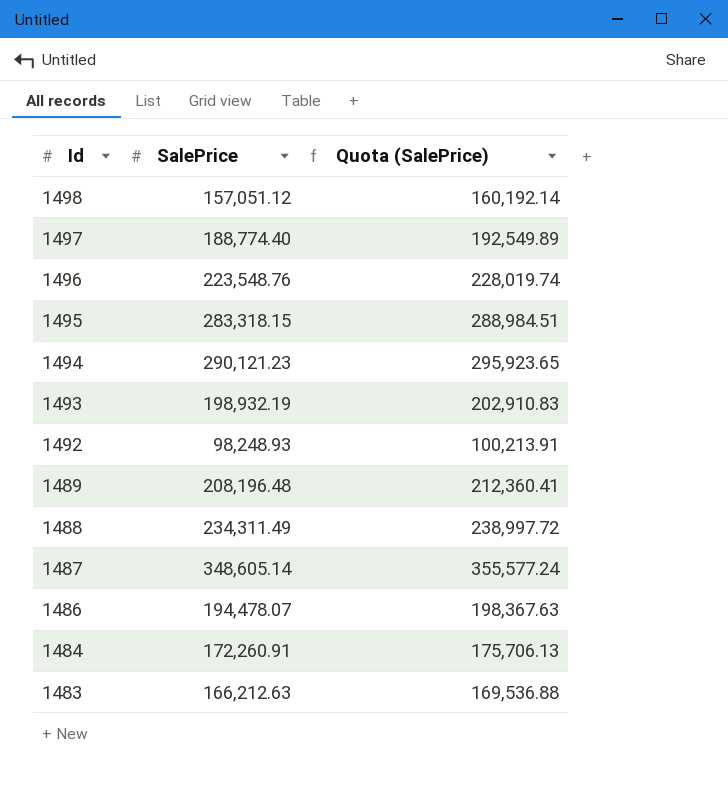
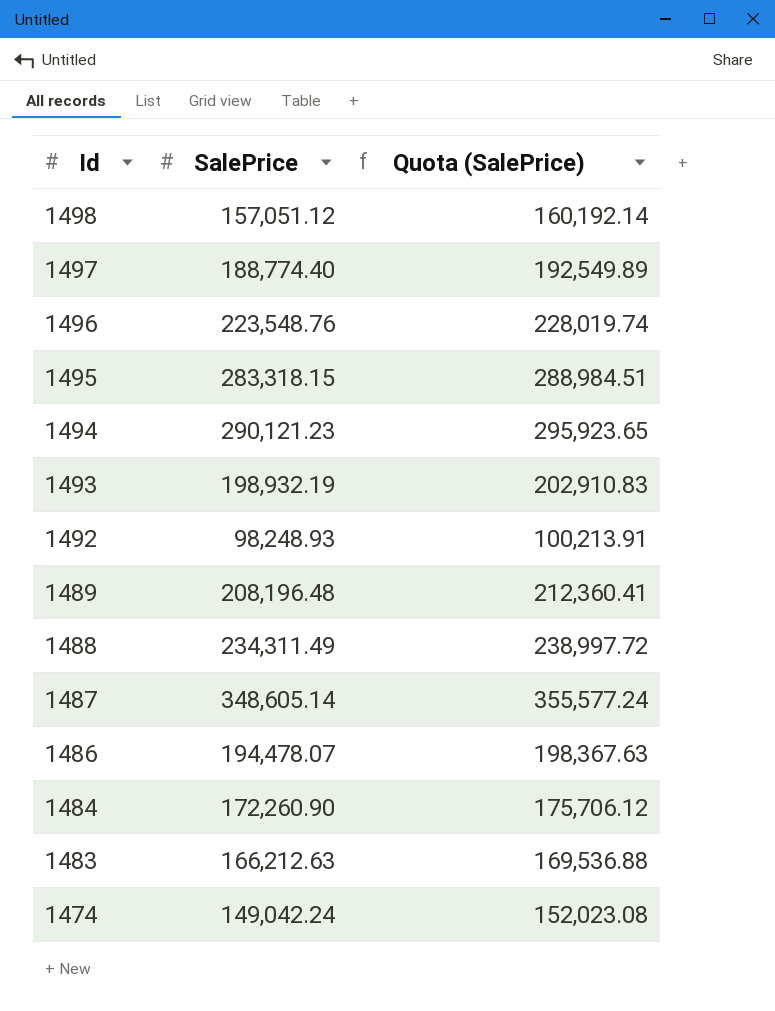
1484 | SalePrice: 172,260.91 -> 172,260.90
1484 | Quota (SalePrice): 175,706.13 -> 175,706.12
row 1474: none -> 149,042.24 | 152,023.08

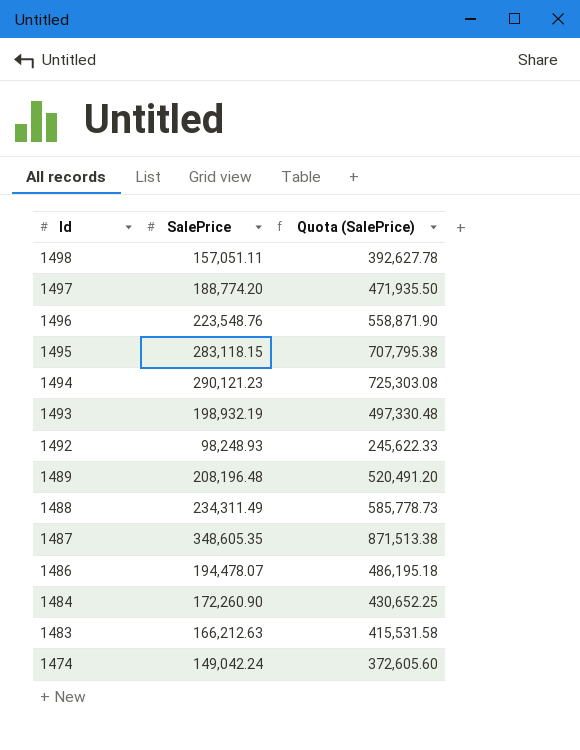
column Quota (SalePrice) | formula: [SalePrice] * 1.02 -> [SalePrice] * 2.5
1498 | SalePrice: 157,051.12 -> 157,051.11
1497 | SalePrice: 188,774.40 -> 188,774.20
1495 | SalePrice: 283,318.15 -> 283,118.15
1487 | SalePrice: 348,605.14 -> 348,605.35

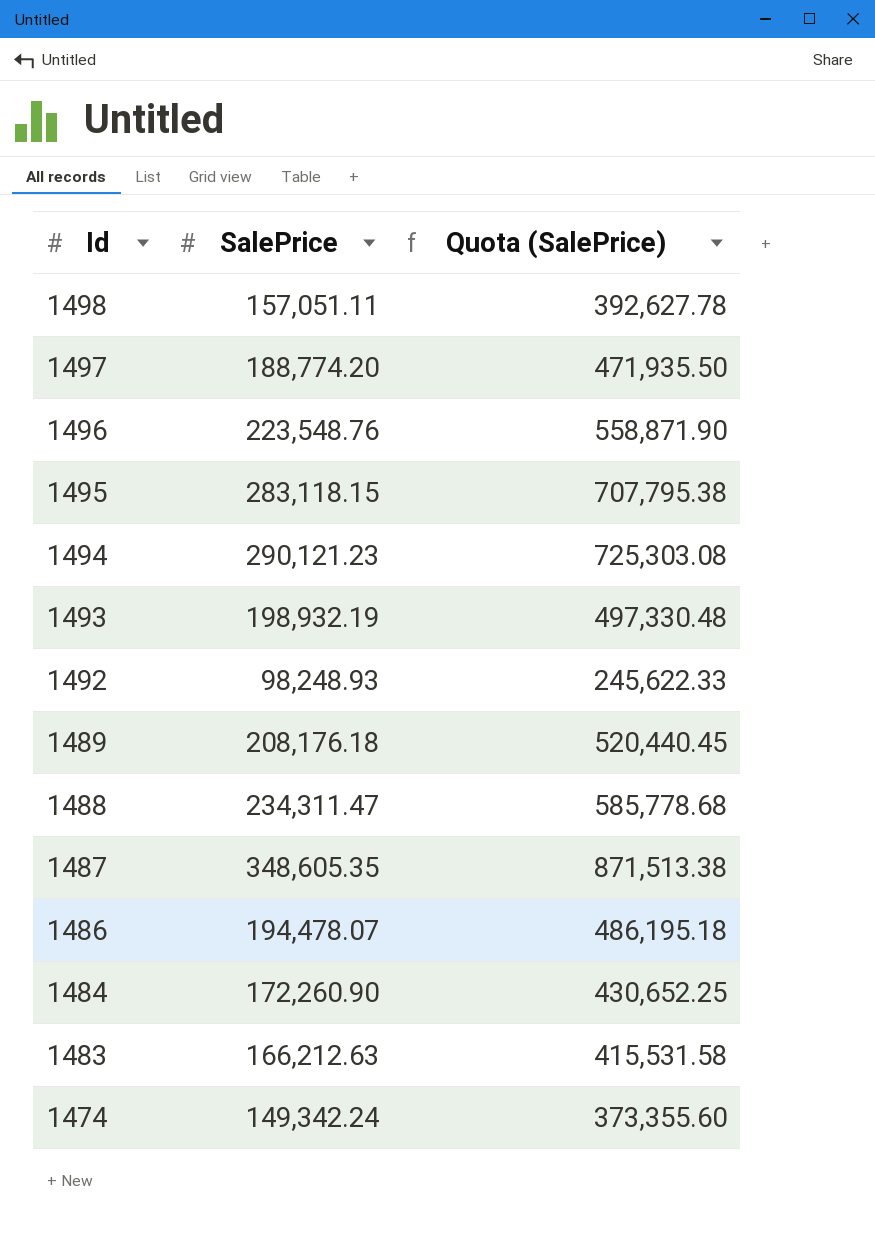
1489 | SalePrice: 208,196.48 -> 208,176.18
1489 | Quota (SalePrice): 520,491.20 -> 520,440.45
1488 | SalePrice: 234,311.49 -> 234,311.47
1488 | Quota (SalePrice): 585,778.73 -> 585,778.68
1474 | SalePrice: 149,042.24 -> 149,342.24
1474 | Quota (SalePrice): 372,605.60 -> 373,355.60

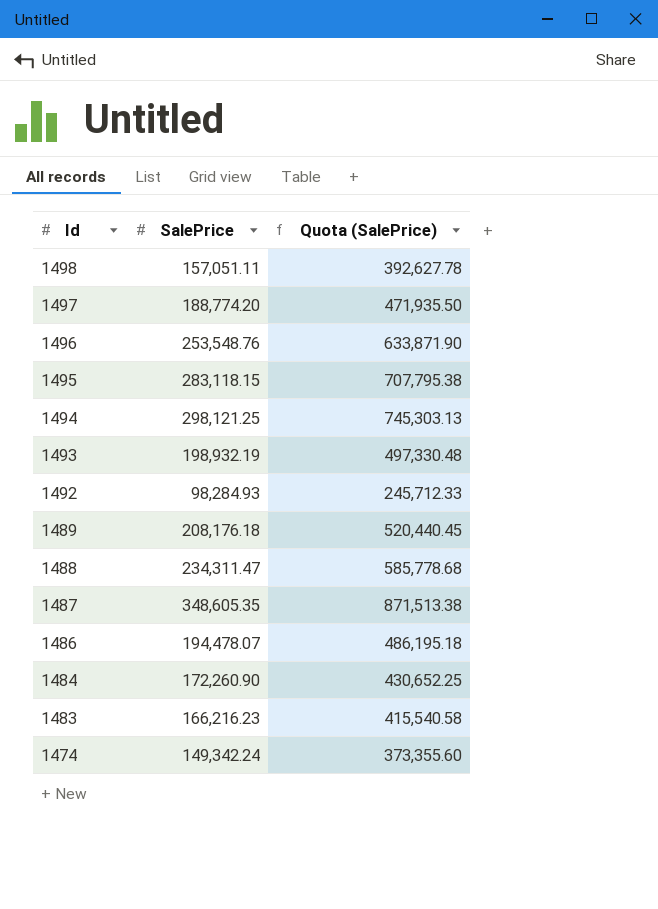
1496 | SalePrice: 223,548.76 -> 253,548.76
1496 | Quota (SalePrice): 558,871.90 -> 633,871.90
1494 | SalePrice: 290,121.23 -> 298,121.25
1494 | Quota (SalePrice): 725,303.08 -> 745,303.13
1492 | SalePrice: 98,248.93 -> 98,284.93
1492 | Quota (SalePrice): 245,622.33 -> 245,712.33
1483 | SalePrice: 166,212.63 -> 166,216.23
1483 | Quota (SalePrice): 415,531.58 -> 415,540.58

